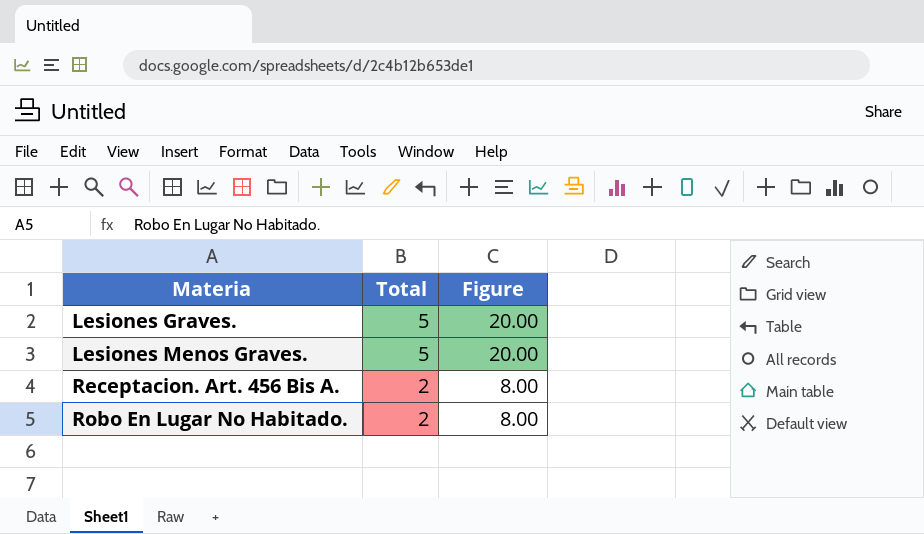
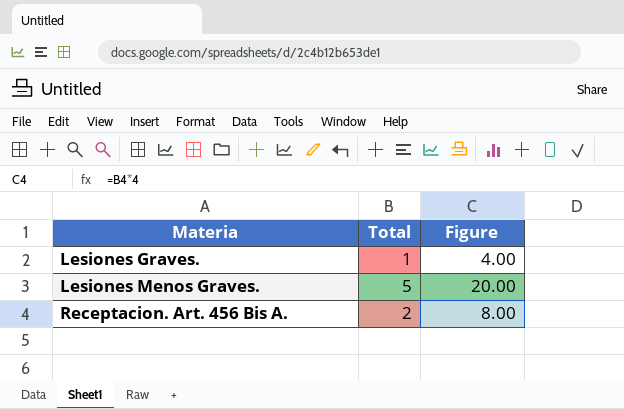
row Robo En Lugar No Habitado.: 2 | 8.00 -> none
Lesiones Graves. | Total: 5 -> 1
Lesiones Graves. | Figure: 20.00 -> 4.00

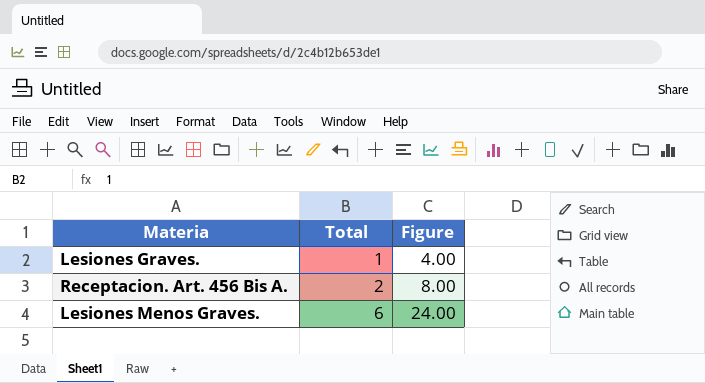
row order: Materia ascending -> Total ascending
Lesiones Menos Graves. | Total: 5 -> 6
Lesiones Menos Graves. | Figure: 20.00 -> 24.00

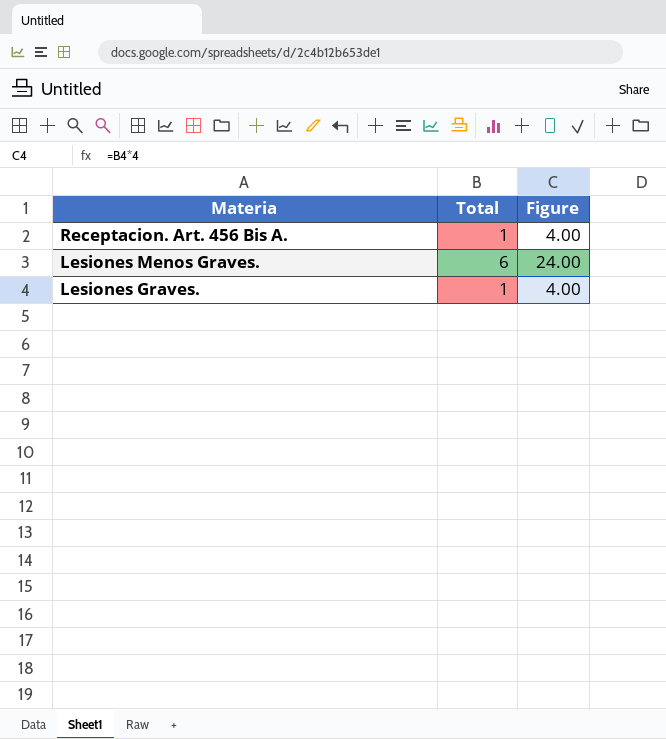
row order: Total ascending -> Materia descending
Receptacion. Art. 456 Bis A. | Total: 2 -> 1
Receptacion. Art. 456 Bis A. | Figure: 8.00 -> 4.00

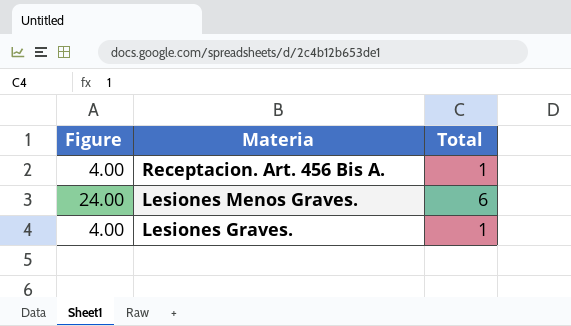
column Figure | position: 3 -> 1

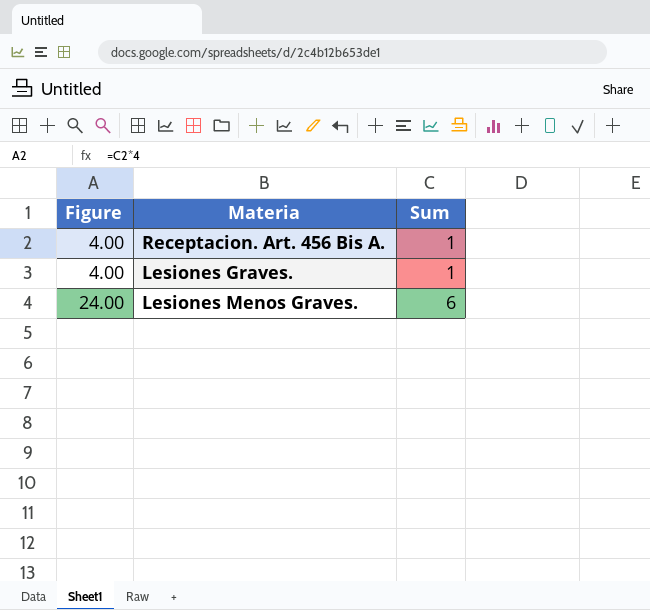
row order: Materia descending -> Figure ascending
column name: Total -> Sum

